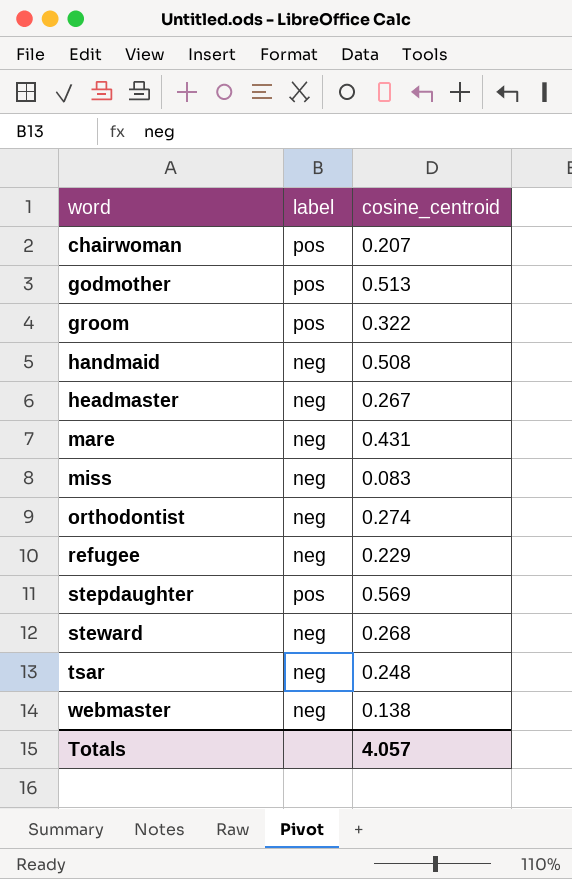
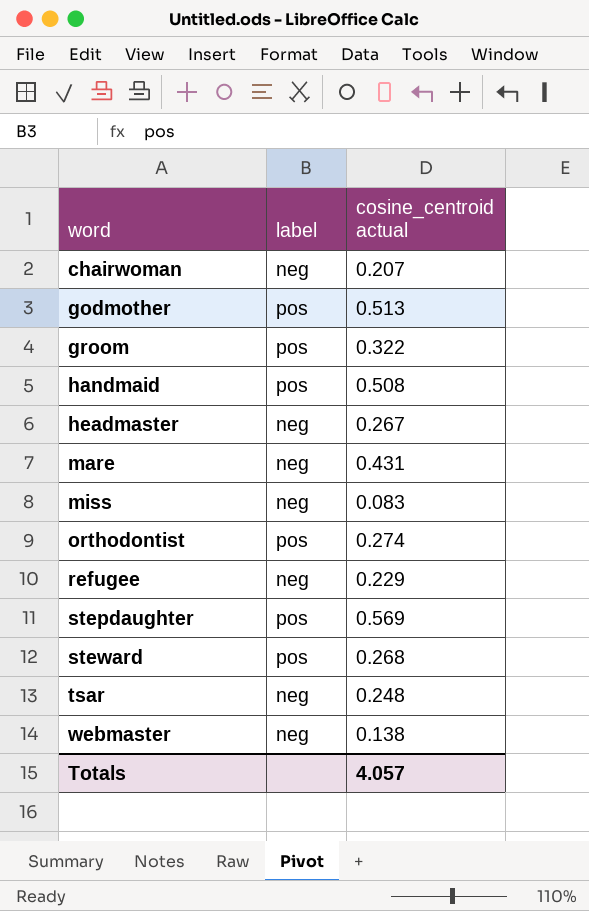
column name: cosine_centroid -> cosine_centroid actual
chairwoman | label: pos -> neg
handmaid | label: neg -> pos
orthodontist | label: neg -> pos
steward | label: neg -> pos

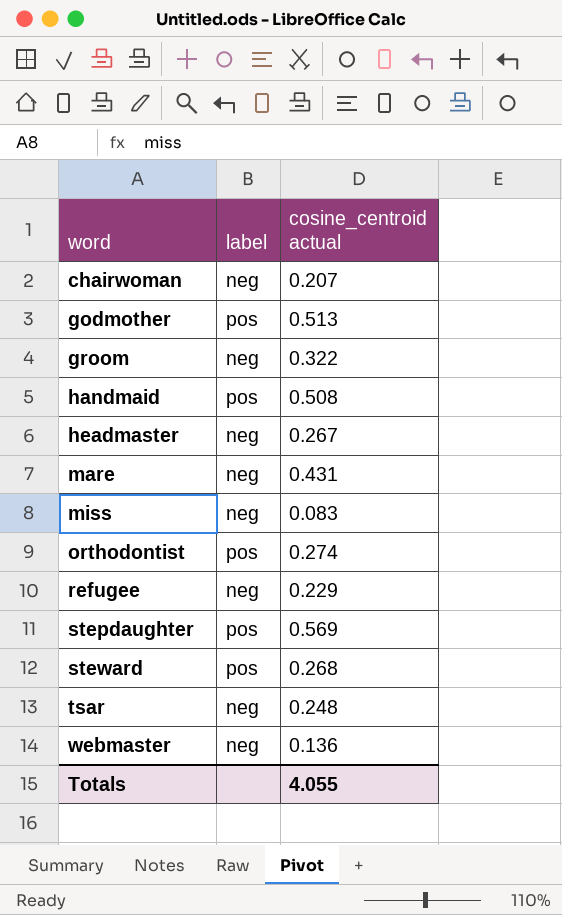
groom | label: pos -> neg
webmaster | cosine_centroid actual: 0.138 -> 0.136
Totals | cosine_centroid actual: 4.057 -> 4.055

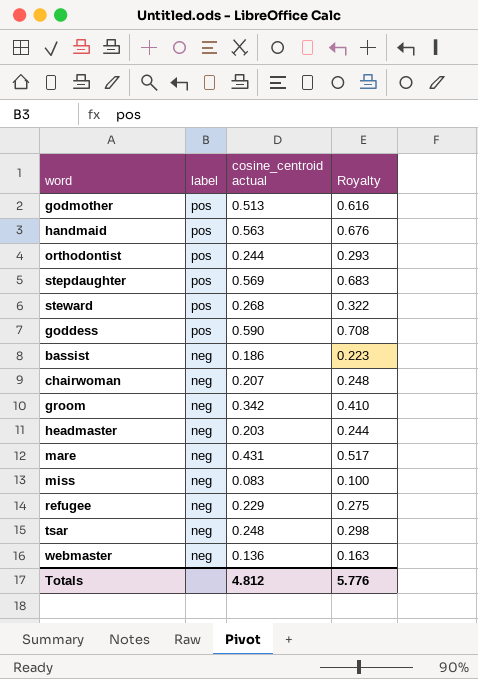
row order: word ascending -> label descending
column Royalty | formula: none -> [cosine_centroid actual] * 1.2
handmaid | cosine_centroid actual: 0.508 -> 0.563
orthodontist | cosine_centroid actual: 0.274 -> 0.244
row goddess: none -> pos | 0.590 | 0.708
row bassist: none -> neg | 0.186 | 0.223
groom | cosine_centroid actual: 0.322 -> 0.342
headmaster | cosine_centroid actual: 0.267 -> 0.203
Totals | cosine_centroid actual: 4.055 -> 4.812

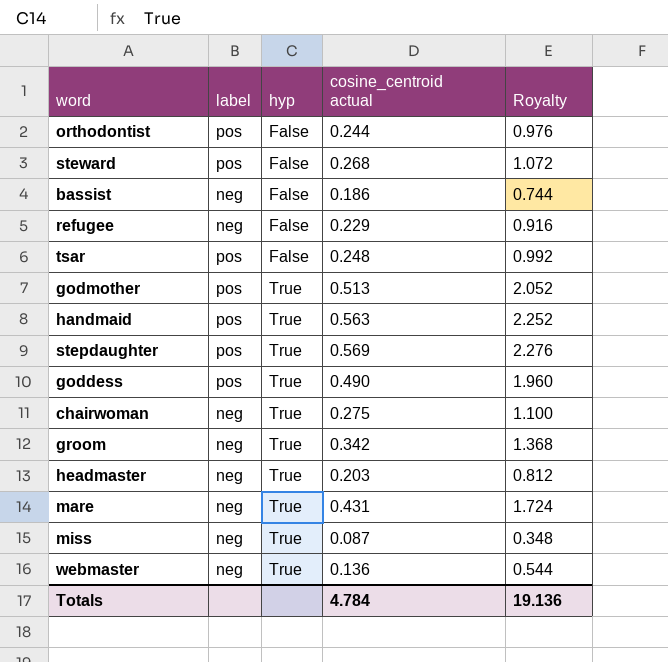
row order: label descending -> hyp ascending
column hyp | position: none -> 3
column Royalty | formula: [cosine_centroid actual] * 1.2 -> [cosine_centroid actual] * 4
tsar | label: neg -> pos
goddess | cosine_centroid actual: 0.590 -> 0.490
chairwoman | cosine_centroid actual: 0.207 -> 0.275
miss | cosine_centroid actual: 0.083 -> 0.087
Totals | cosine_centroid actual: 4.812 -> 4.784
Totals | Royalty: 5.776 -> 19.136

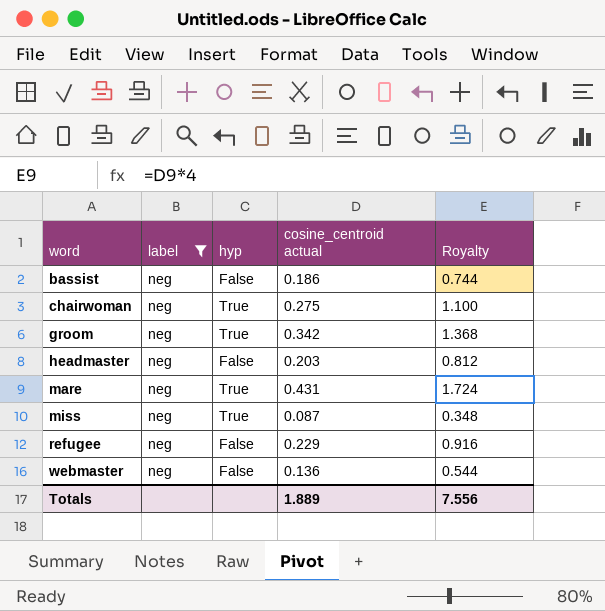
filter: none -> label = neg
row order: hyp ascending -> word ascending
headmaster | hyp: True -> False
webmaster | hyp: True -> False
Totals | cosine_centroid actual: 4.784 -> 1.889
Totals | Royalty: 19.136 -> 7.556

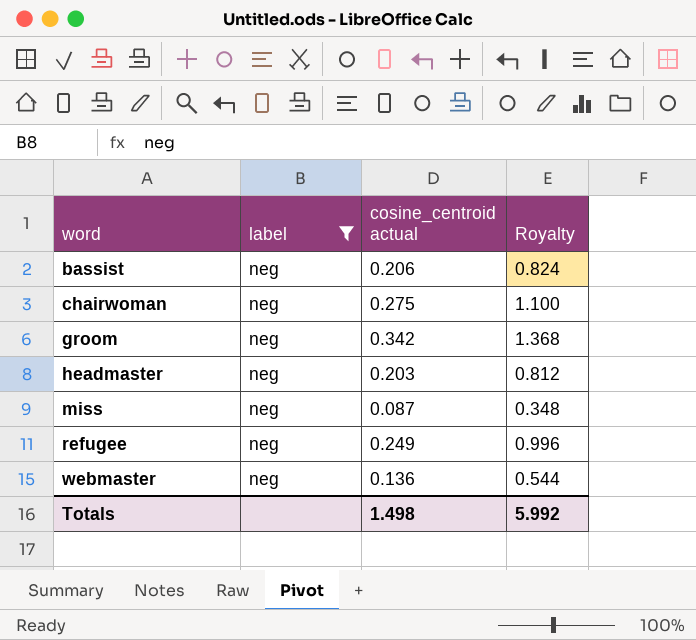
column hyp | position: 3 -> none
row mare: neg | True | 0.431 | 1.724 -> none
bassist | cosine_centroid actual: 0.186 -> 0.206
bassist | Royalty: 0.744 -> 0.824
refugee | cosine_centroid actual: 0.229 -> 0.249
refugee | Royalty: 0.916 -> 0.996
Totals | cosine_centroid actual: 1.889 -> 1.498
Totals | Royalty: 7.556 -> 5.992

